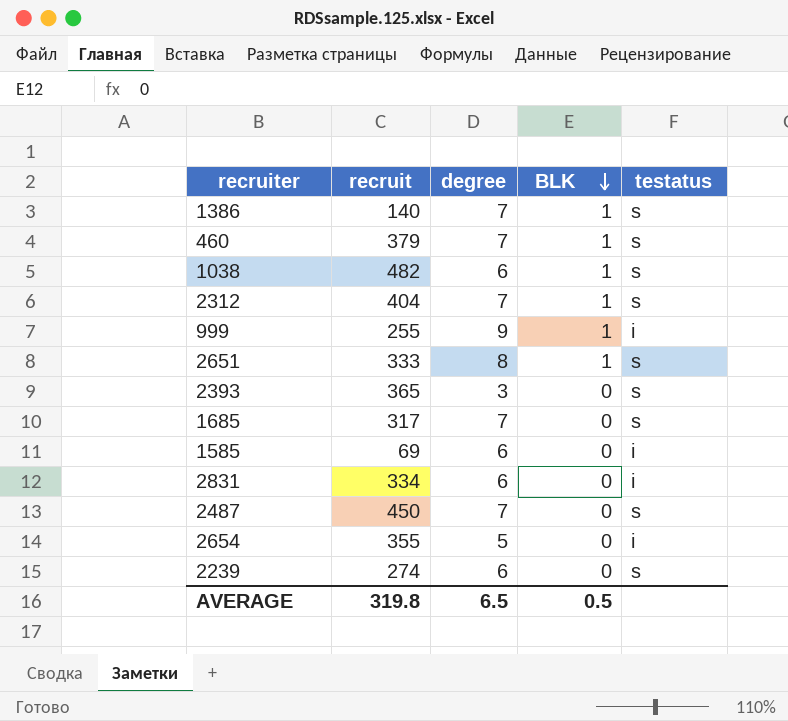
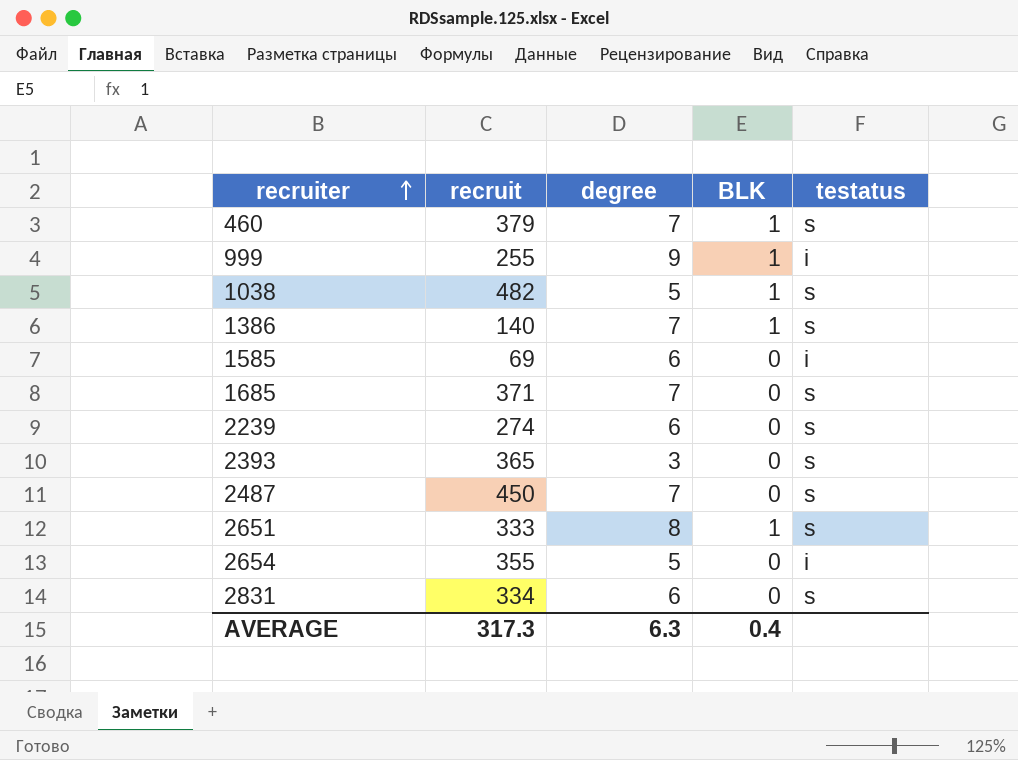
row order: BLK descending -> recruiter ascending
row 2312: 404 | 7 | 1 | s -> none
1038 | degree: 6 -> 5
1685 | recruit: 317 -> 371
2831 | testatus: i -> s
AVERAGE | recruit: 319.8 -> 317.3
AVERAGE | degree: 6.5 -> 6.3
AVERAGE | BLK: 0.5 -> 0.4

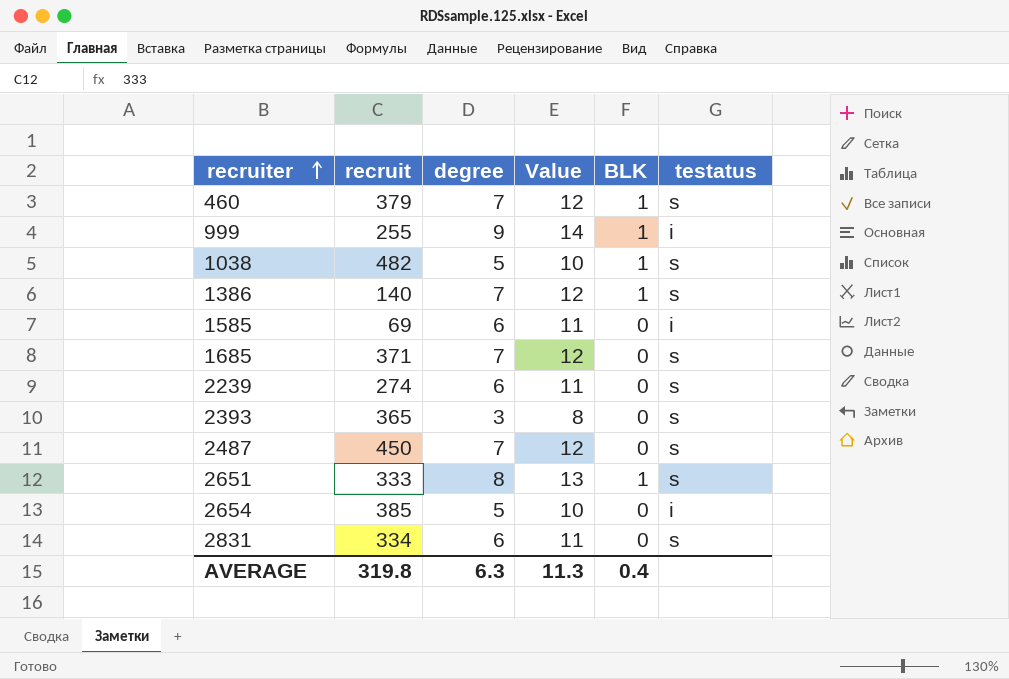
column Value | formula: none -> [degree] + 5
2654 | recruit: 355 -> 385
AVERAGE | recruit: 317.3 -> 319.8

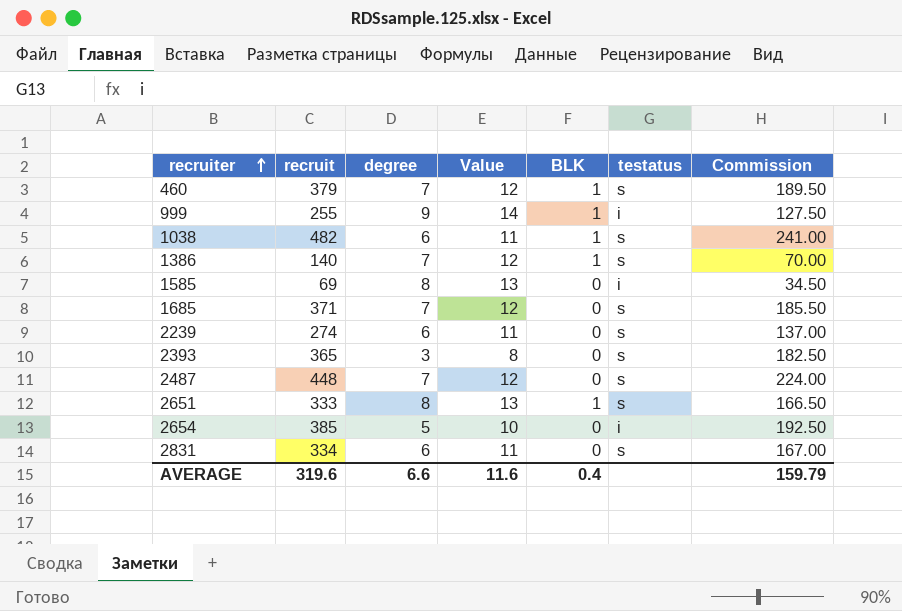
column Commission | formula: none -> [recruit] * 0.5
1038 | degree: 5 -> 6
1038 | Value: 10 -> 11
1585 | degree: 6 -> 8
1585 | Value: 11 -> 13
2487 | recruit: 450 -> 448
AVERAGE | recruit: 319.8 -> 319.6
AVERAGE | degree: 6.3 -> 6.6
AVERAGE | Value: 11.3 -> 11.6

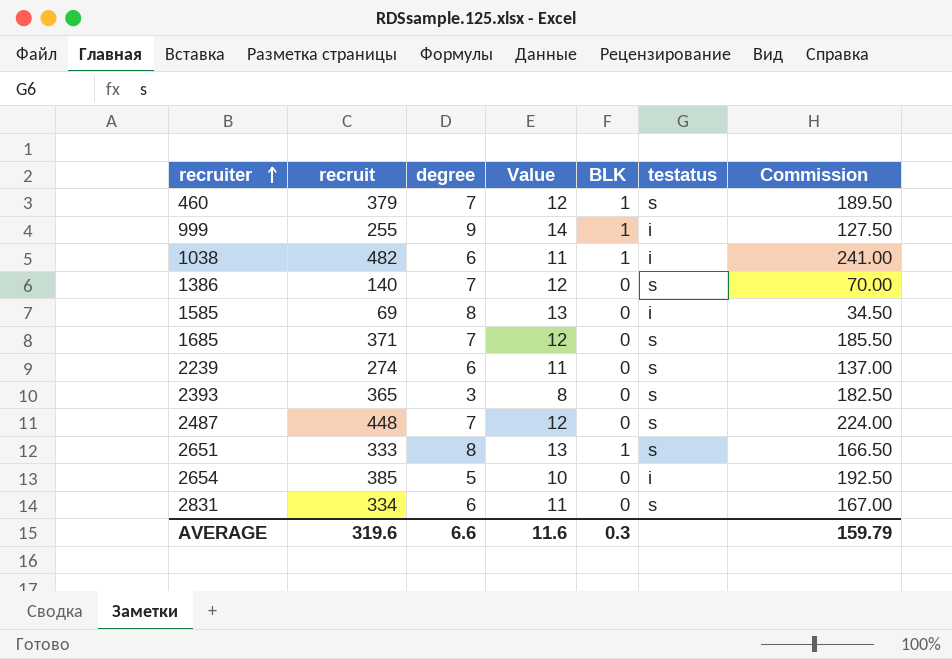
1038 | testatus: s -> i
1386 | BLK: 1 -> 0
AVERAGE | BLK: 0.4 -> 0.3

